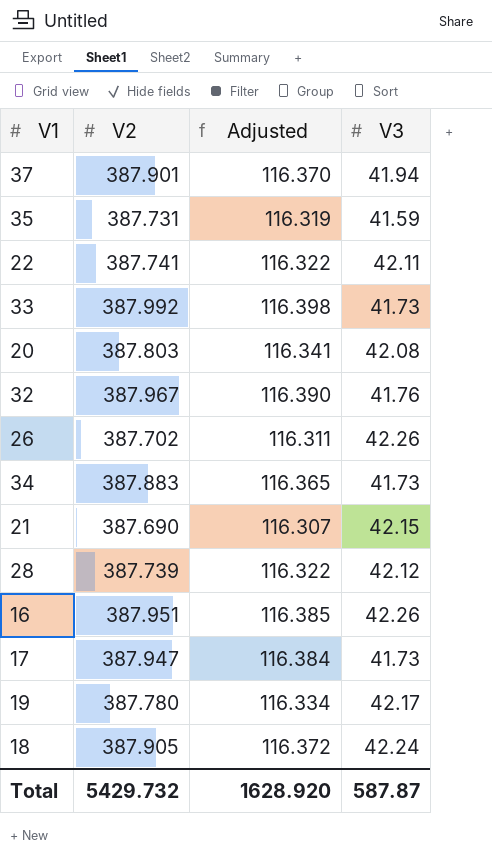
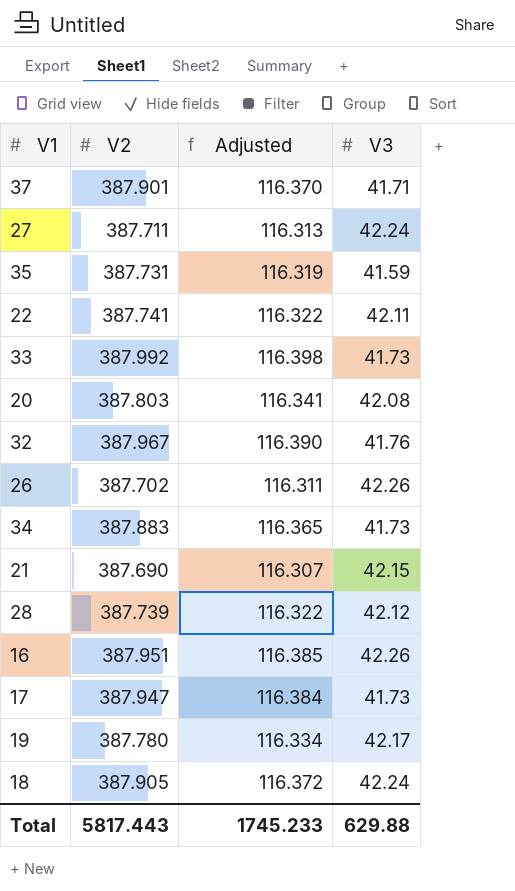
37 | V3: 41.94 -> 41.71
row 27: none -> 387.711 | 116.313 | 42.24
Total | V2: 5429.732 -> 5817.443
Total | Adjusted: 1628.920 -> 1745.233
Total | V3: 587.87 -> 629.88

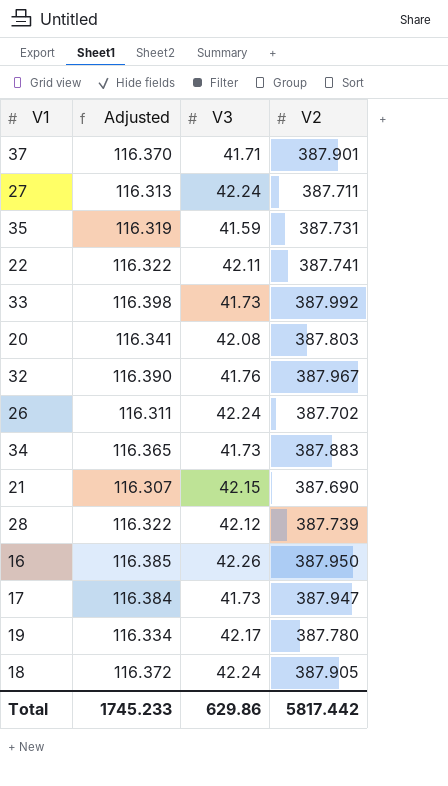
column V2 | position: 2 -> 4
26 | V3: 42.26 -> 42.24
16 | V2: 387.951 -> 387.950
Total | V3: 629.88 -> 629.86
Total | V2: 5817.443 -> 5817.442

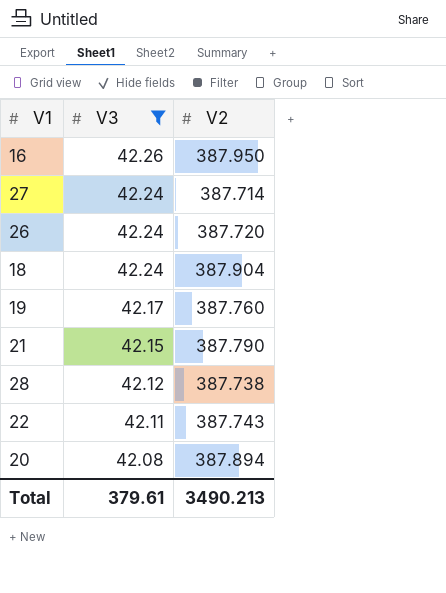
filter: none -> V3 >= 42.08
row order: none -> V3 descending
column Adjusted | formula: [V2] * 0.3 -> none
27 | V2: 387.711 -> 387.714
26 | V2: 387.702 -> 387.720
18 | V2: 387.905 -> 387.904
19 | V2: 387.780 -> 387.760
21 | V2: 387.690 -> 387.790
28 | V2: 387.739 -> 387.738
22 | V2: 387.741 -> 387.743
20 | V2: 387.803 -> 387.894
Total | V3: 629.86 -> 379.61
Total | V2: 5817.442 -> 3490.213

